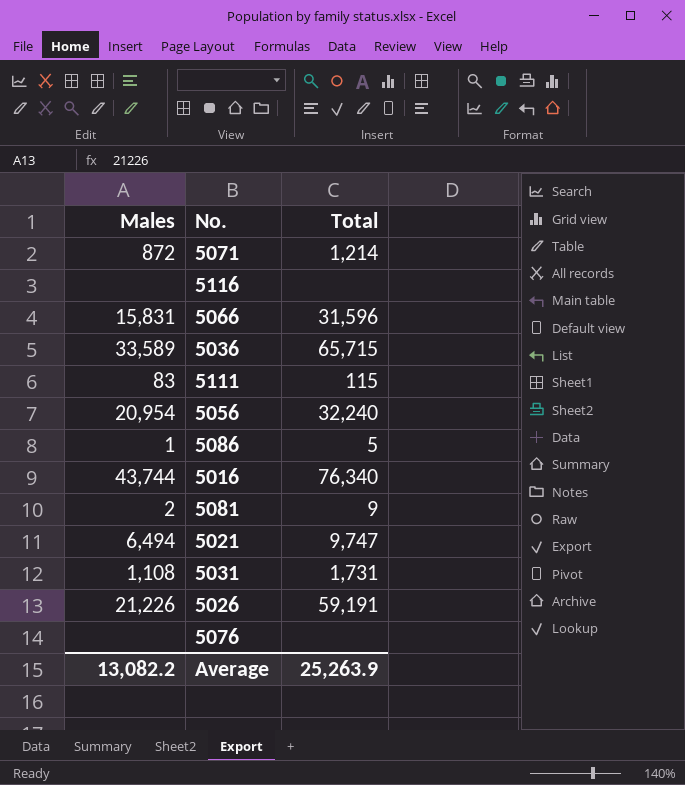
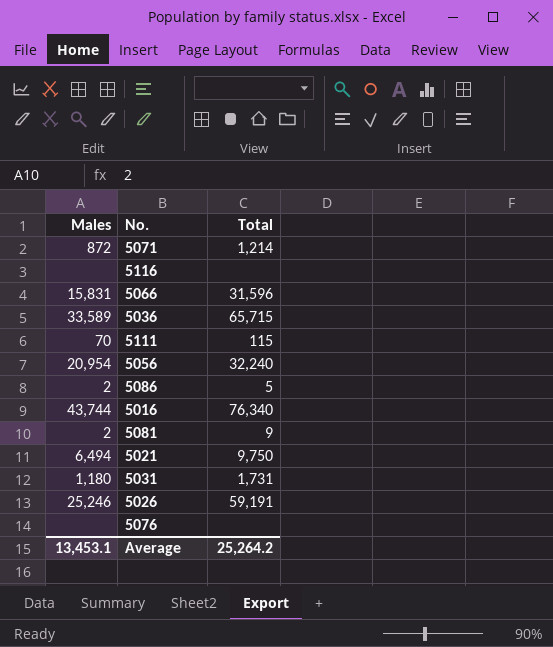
5111 | Males: 83 -> 70
5086 | Males: 1 -> 2
5021 | Total: 9,747 -> 9,750
5031 | Males: 1,108 -> 1,180
5026 | Males: 21,226 -> 25,246
Average | Males: 13,082.2 -> 13,453.1
Average | Total: 25,263.9 -> 25,264.2

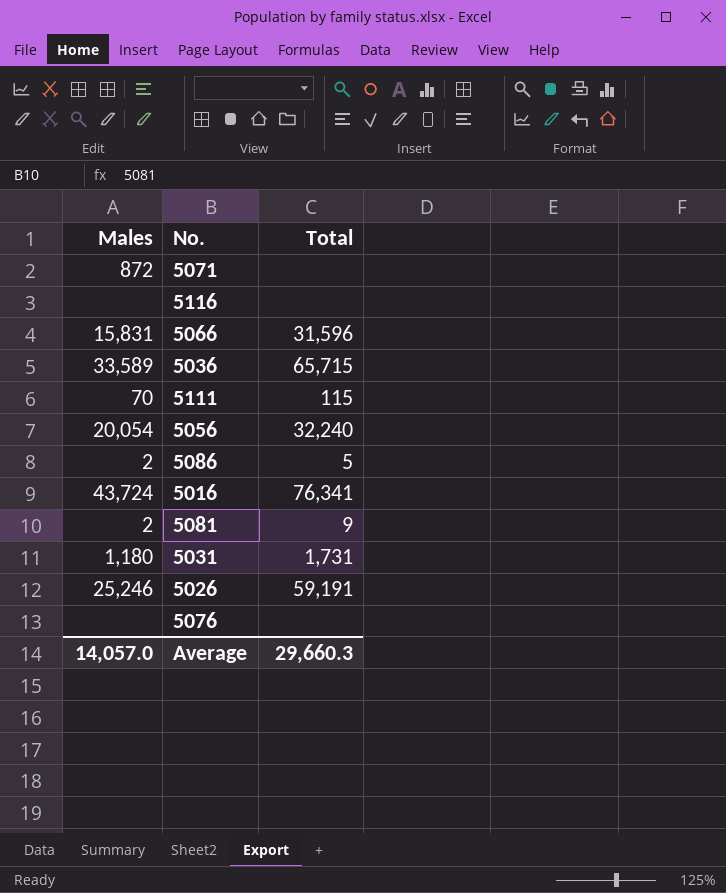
row 5021: 6,494 | 9,750 -> none
5071 | Total: 1,214 -> none
5056 | Males: 20,954 -> 20,054
5016 | Males: 43,744 -> 43,724
5016 | Total: 76,340 -> 76,341
Average | Males: 13,453.1 -> 14,057.0
Average | Total: 25,264.2 -> 29,660.3

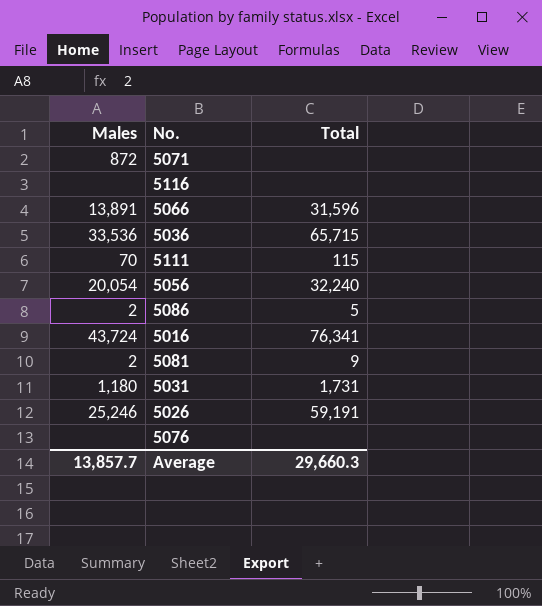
5066 | Males: 15,831 -> 13,891
5036 | Males: 33,589 -> 33,536
Average | Males: 14,057.0 -> 13,857.7

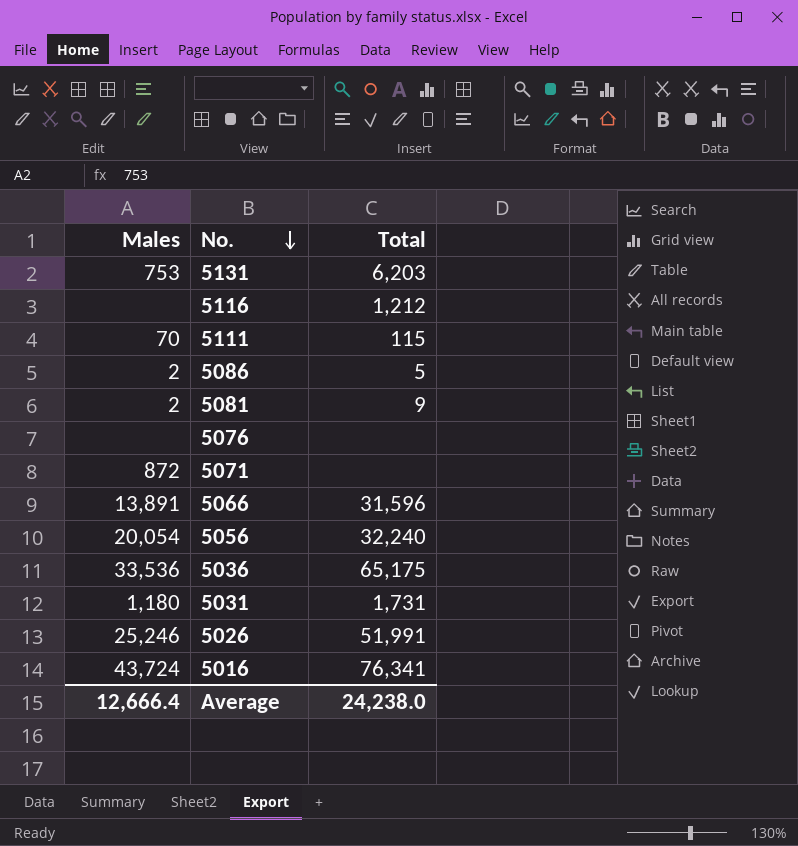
row order: none -> No. descending
row 5131: none -> 753 | 6,203
5116 | Total: none -> 1,212
5036 | Total: 65,715 -> 65,175
5026 | Total: 59,191 -> 51,991
Average | Males: 13,857.7 -> 12,666.4
Average | Total: 29,660.3 -> 24,238.0

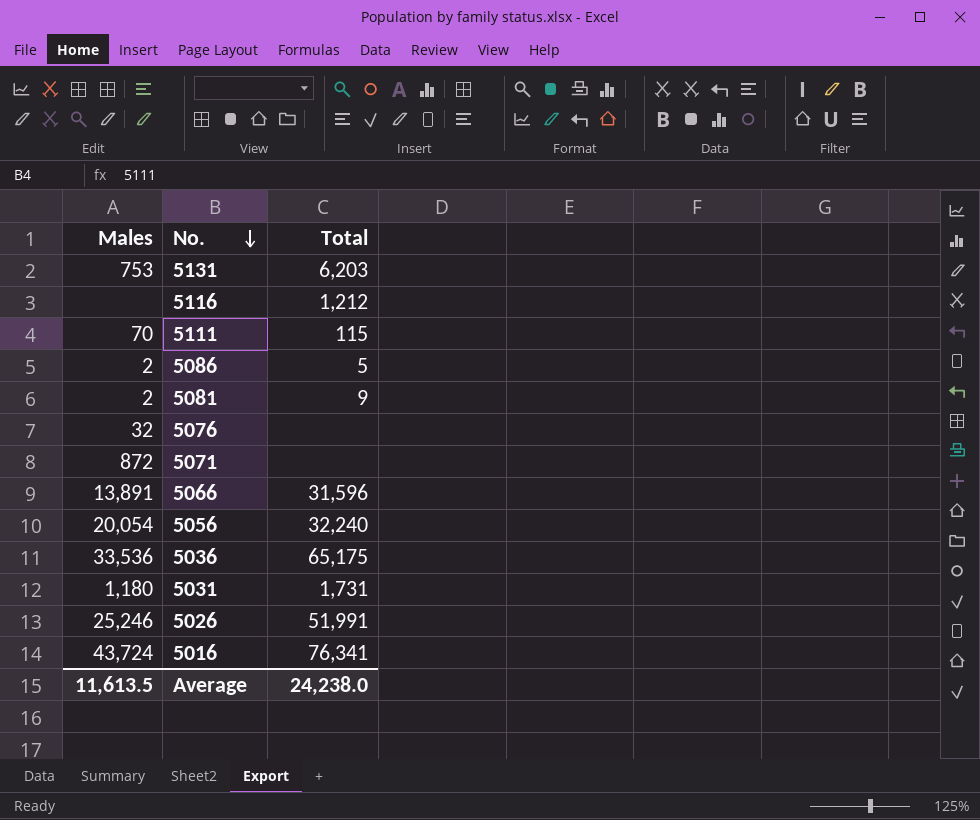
5076 | Males: none -> 32
Average | Males: 12,666.4 -> 11,613.5

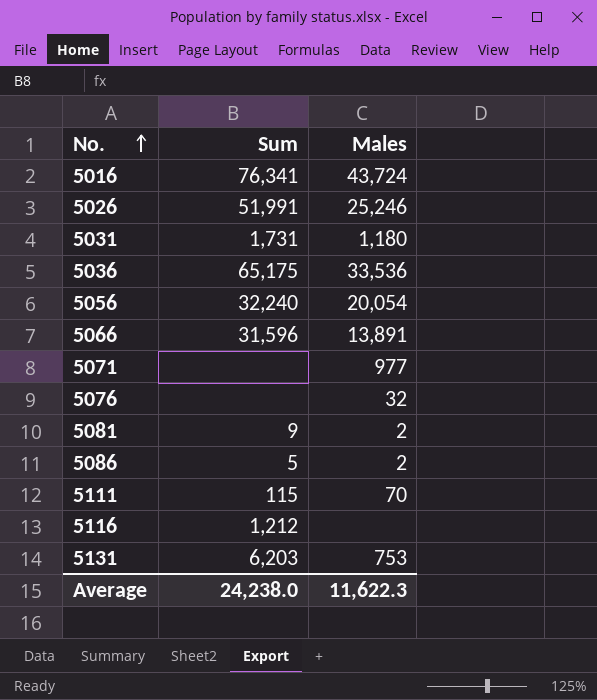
row order: No. descending -> No. ascending
column name: Total -> Sum
column Males | position: 1 -> 3
5071 | Males: 872 -> 977
Average | Males: 11,613.5 -> 11,622.3

